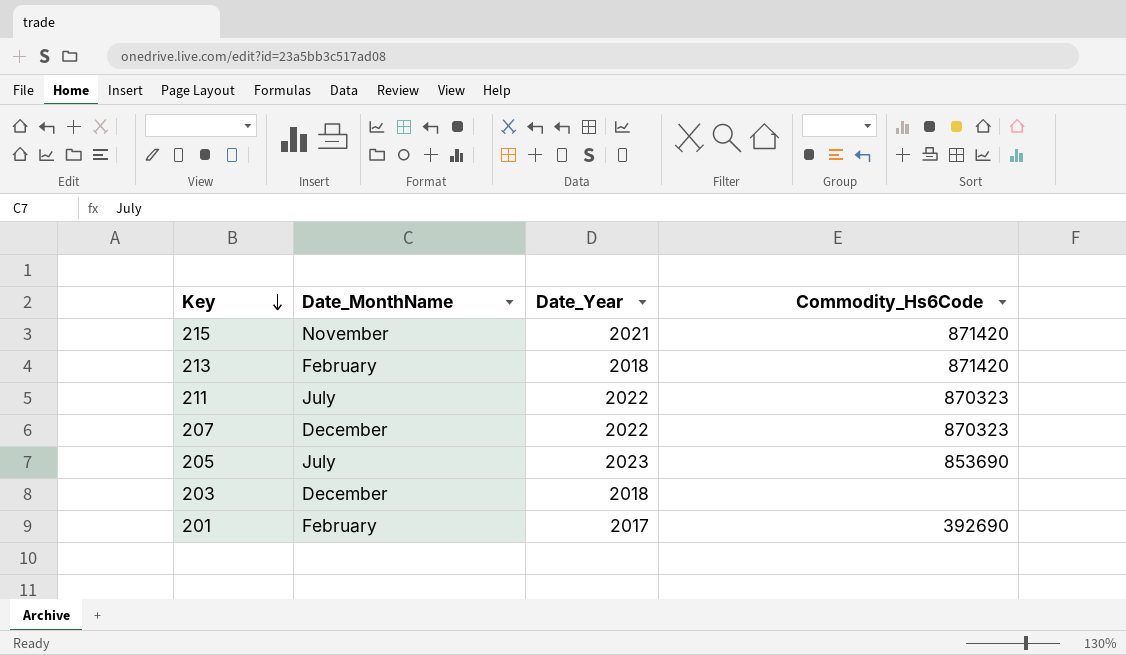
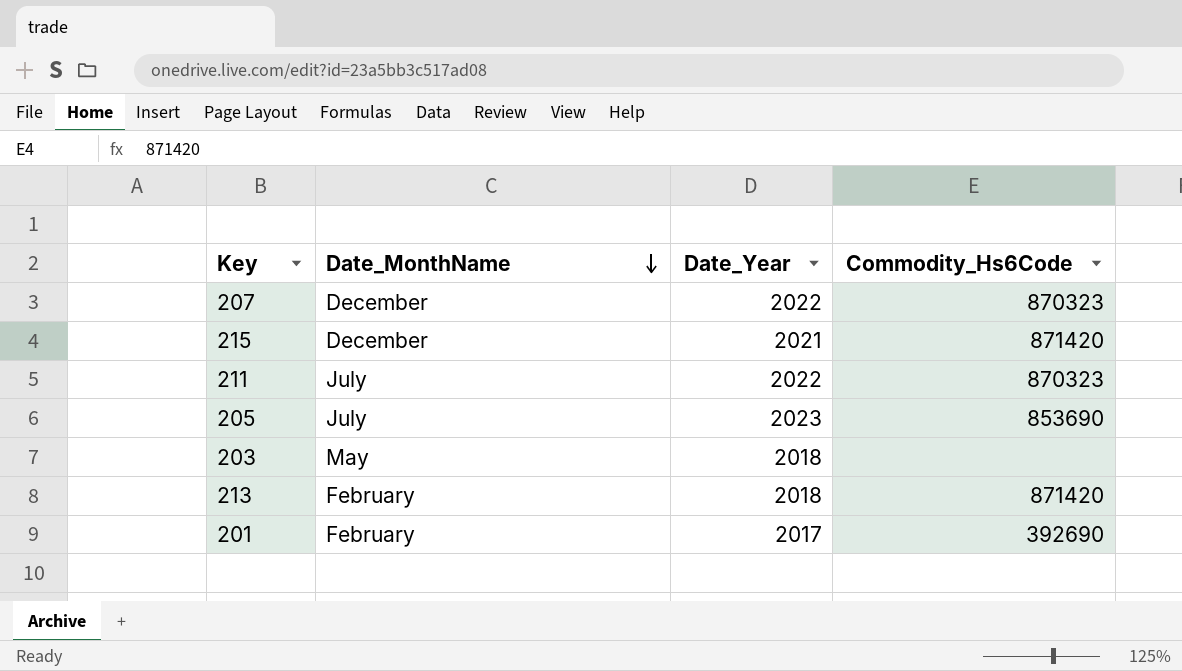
row order: Key descending -> Date_MonthName descending
215 | Date_MonthName: November -> December
203 | Date_MonthName: December -> May

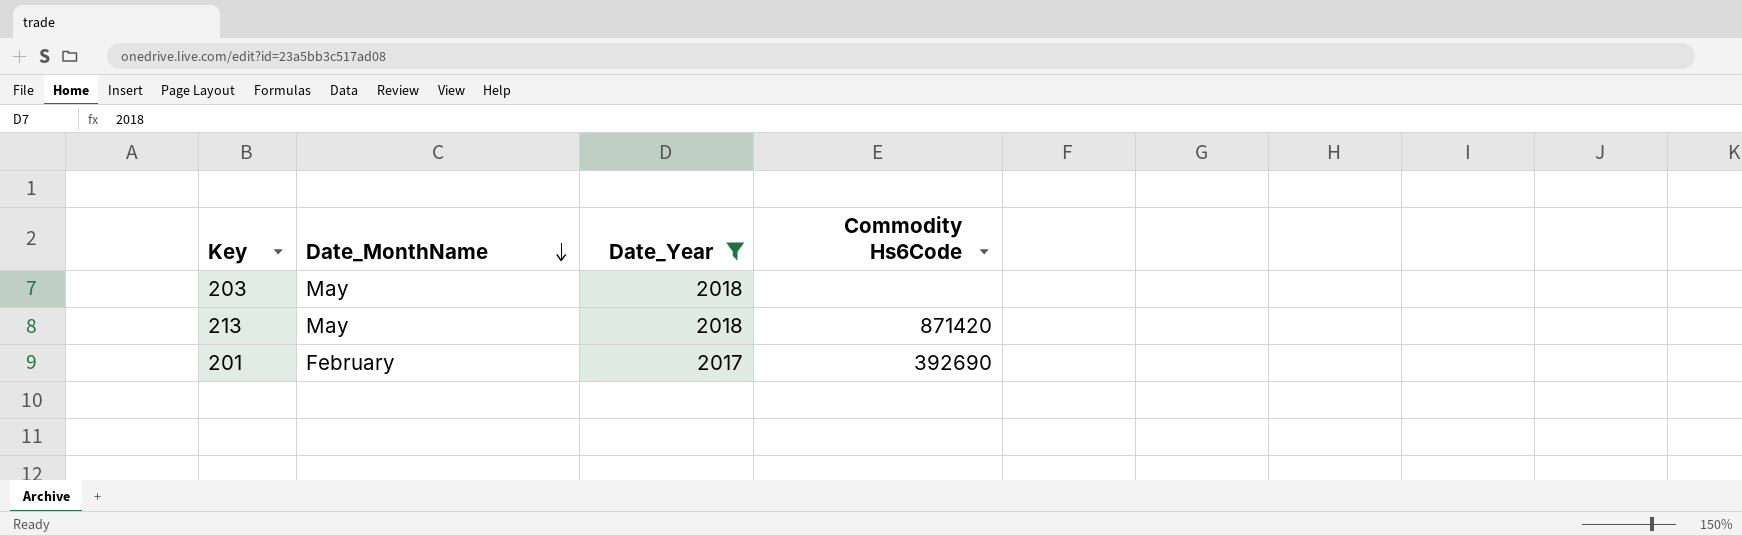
filter: none -> Date_Year <= 2018
column name: Commodity_Hs6Code -> Commodity Hs6Code
213 | Date_MonthName: February -> May

